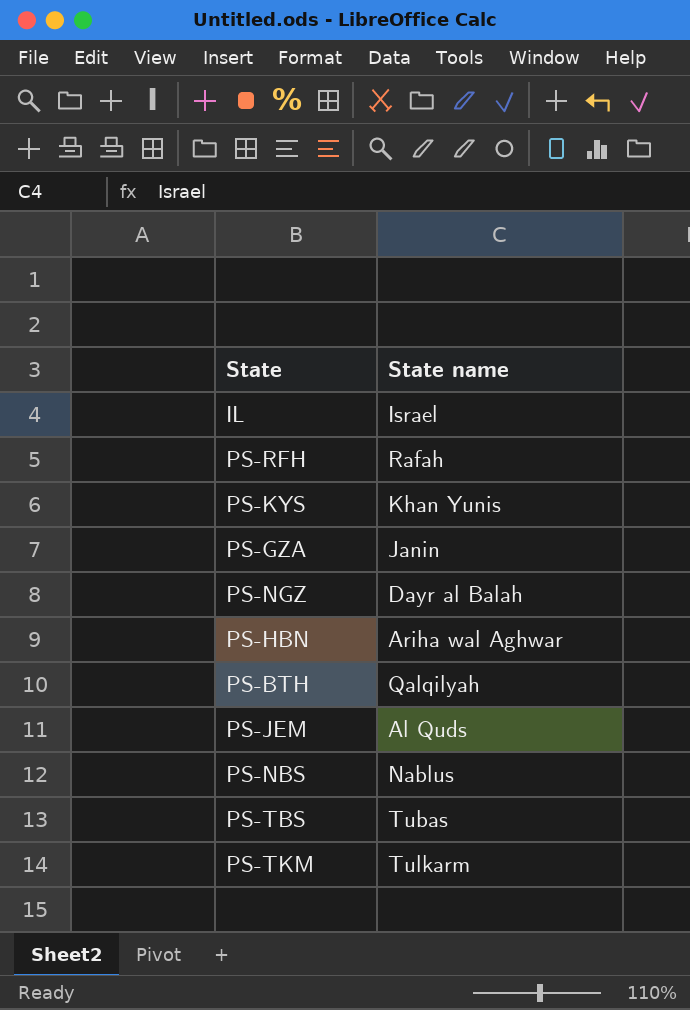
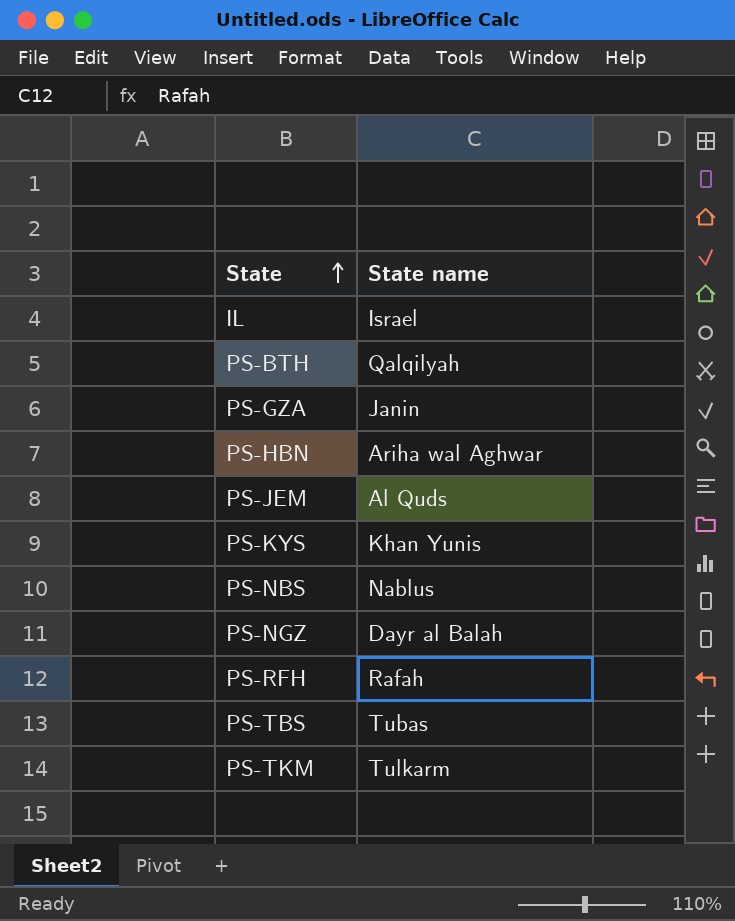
row order: none -> State ascending

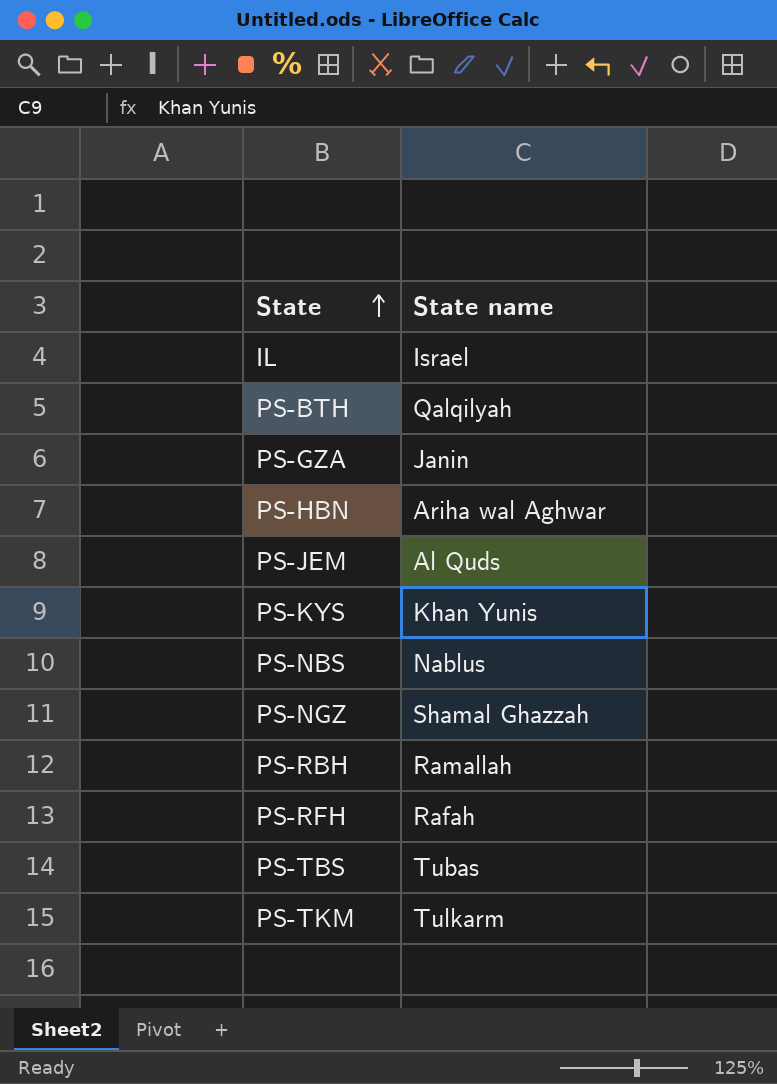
PS-NGZ | State name: Dayr al Balah -> Shamal Ghazzah
row PS-RBH: none -> Ramallah

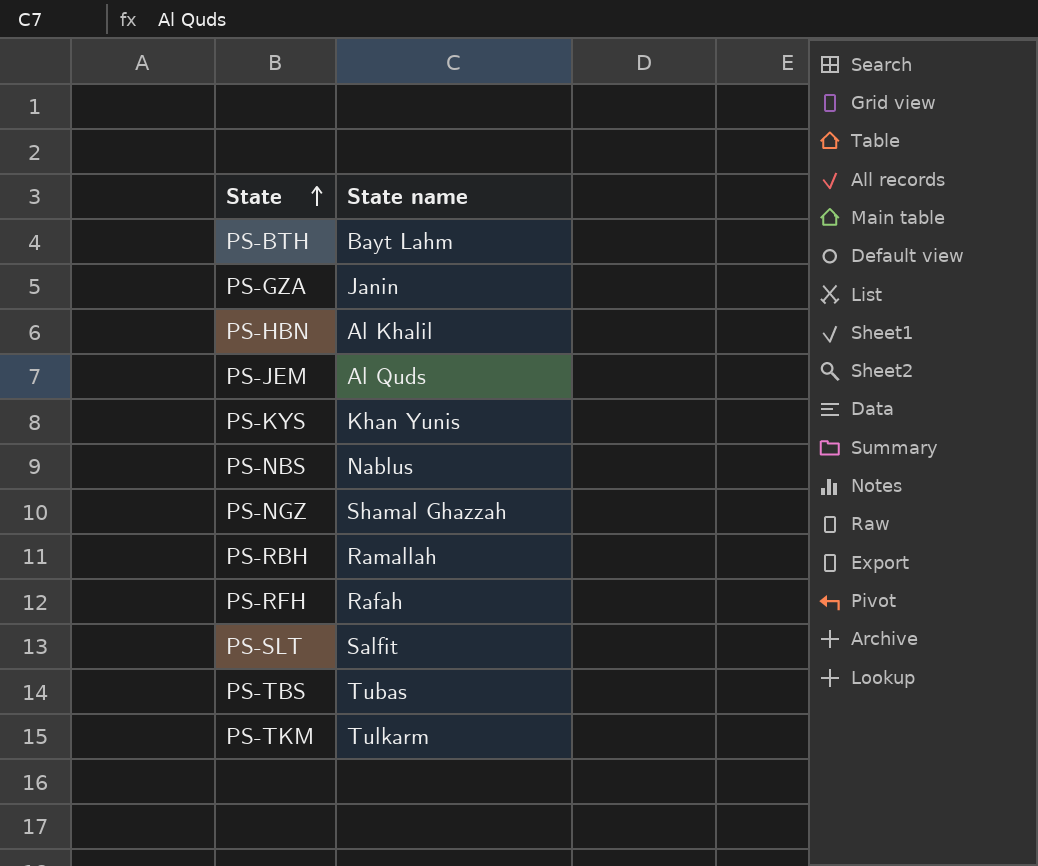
row IL: Israel -> none
PS-BTH | State name: Qalqilyah -> Bayt Lahm
PS-HBN | State name: Ariha wal Aghwar -> Al Khalil
row PS-SLT: none -> Salfit

